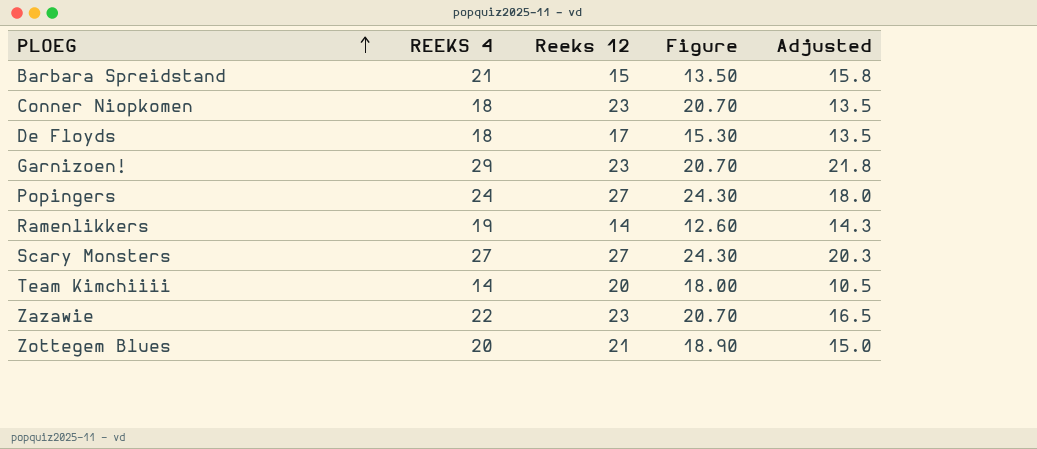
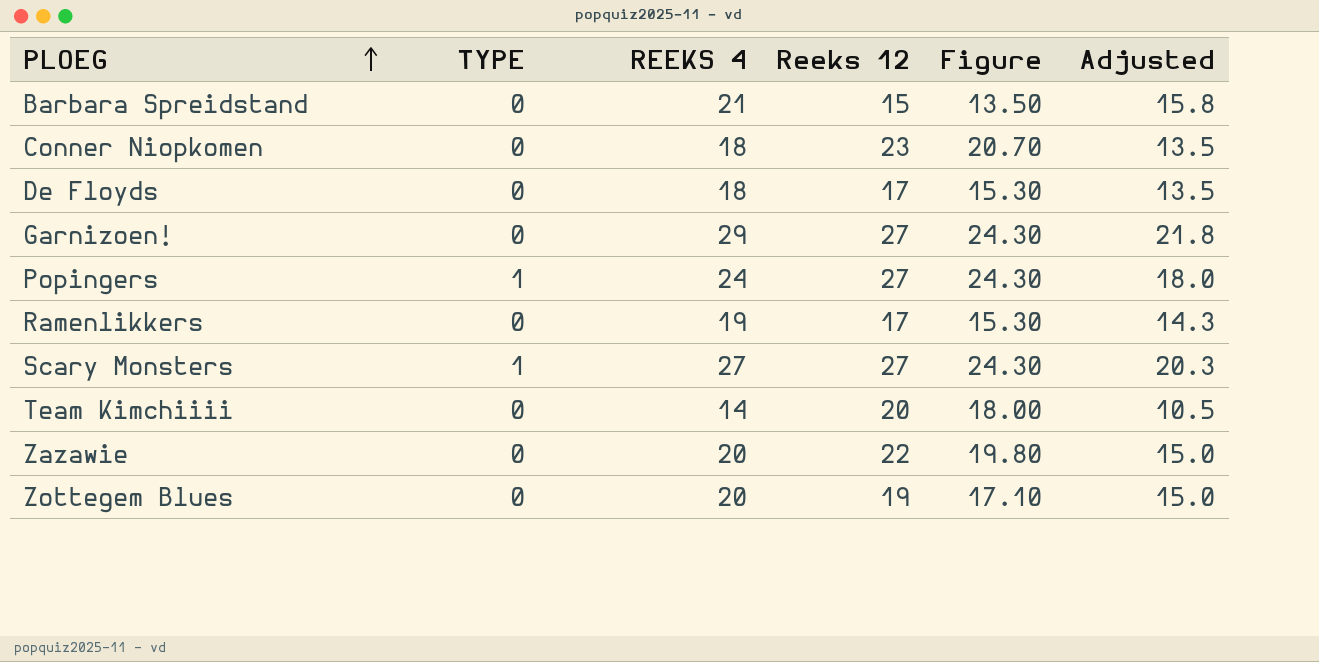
column TYPE | position: none -> 2
Garnizoen! | Reeks 12: 23 -> 27
Garnizoen! | Figure: 20.70 -> 24.30
Ramenlikkers | Reeks 12: 14 -> 17
Ramenlikkers | Figure: 12.60 -> 15.30
Zazawie | REEKS 4: 22 -> 20
Zazawie | Reeks 12: 23 -> 22
Zazawie | Figure: 20.70 -> 19.80
Zazawie | Adjusted: 16.5 -> 15.0
Zottegem Blues | Reeks 12: 21 -> 19
Zottegem Blues | Figure: 18.90 -> 17.10

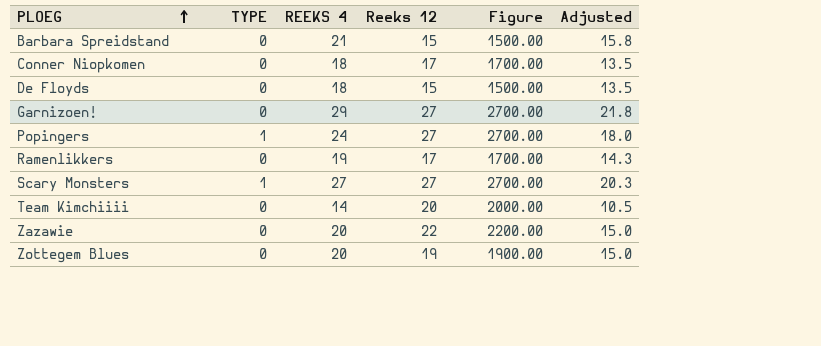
column Figure | formula: [Reeks 12] * 0.9 -> [Reeks 12] * 100
Conner Niopkomen | Reeks 12: 23 -> 17
De Floyds | Reeks 12: 17 -> 15

